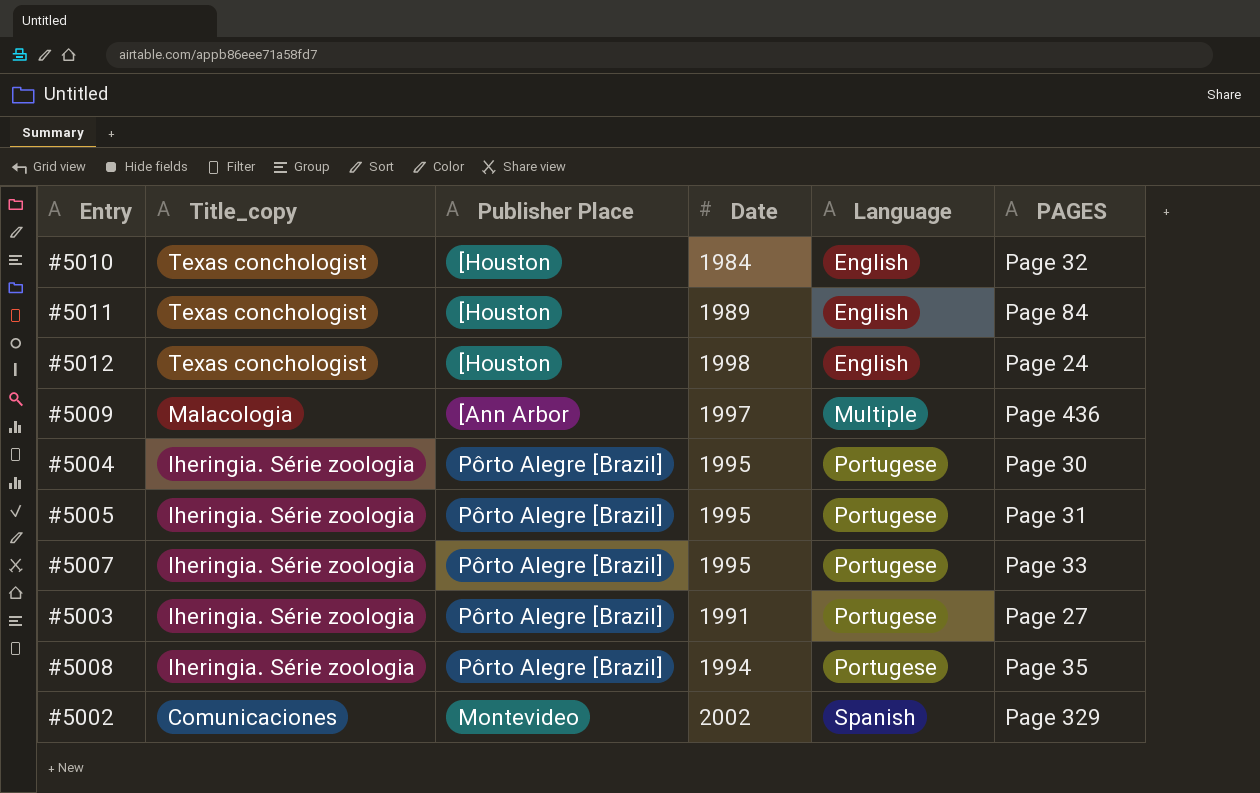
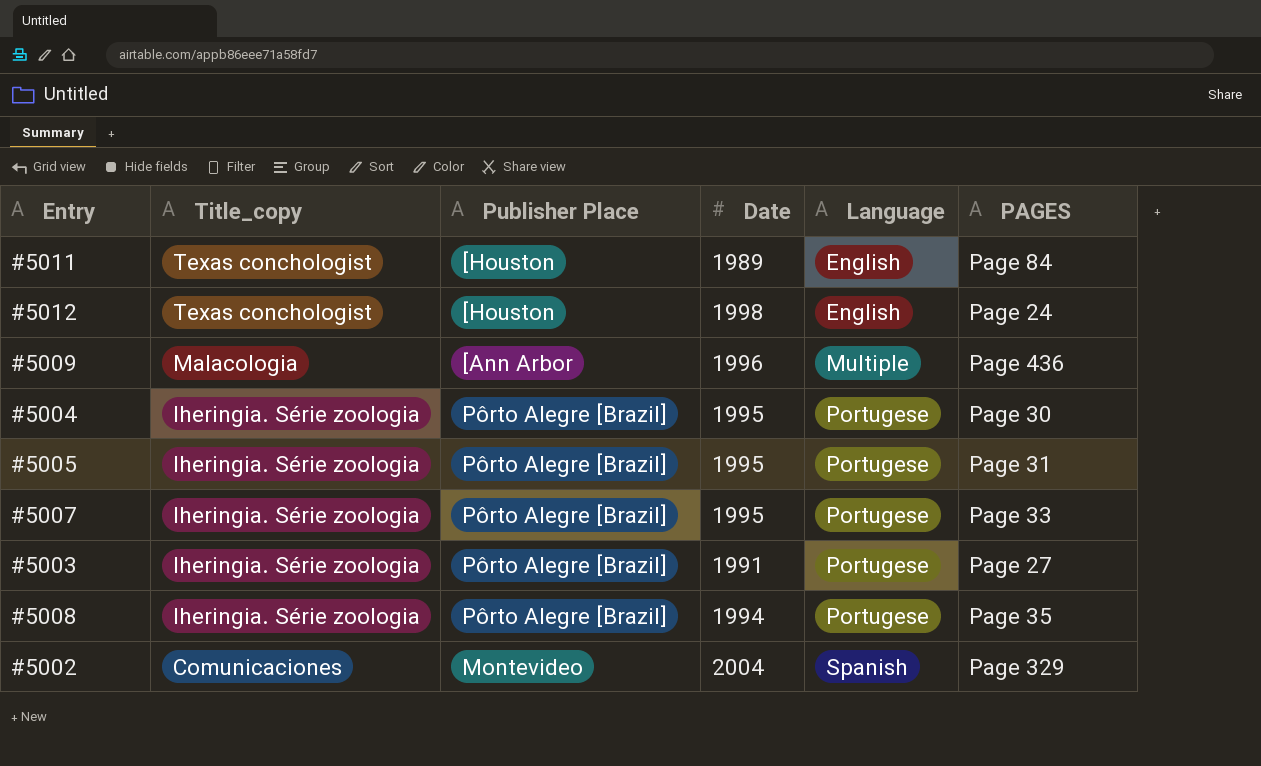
row #5010: Texas conchologist | [Houston | 1984 | English | Page 32 -> none
#5009 | Date: 1997 -> 1996
#5002 | Date: 2002 -> 2004

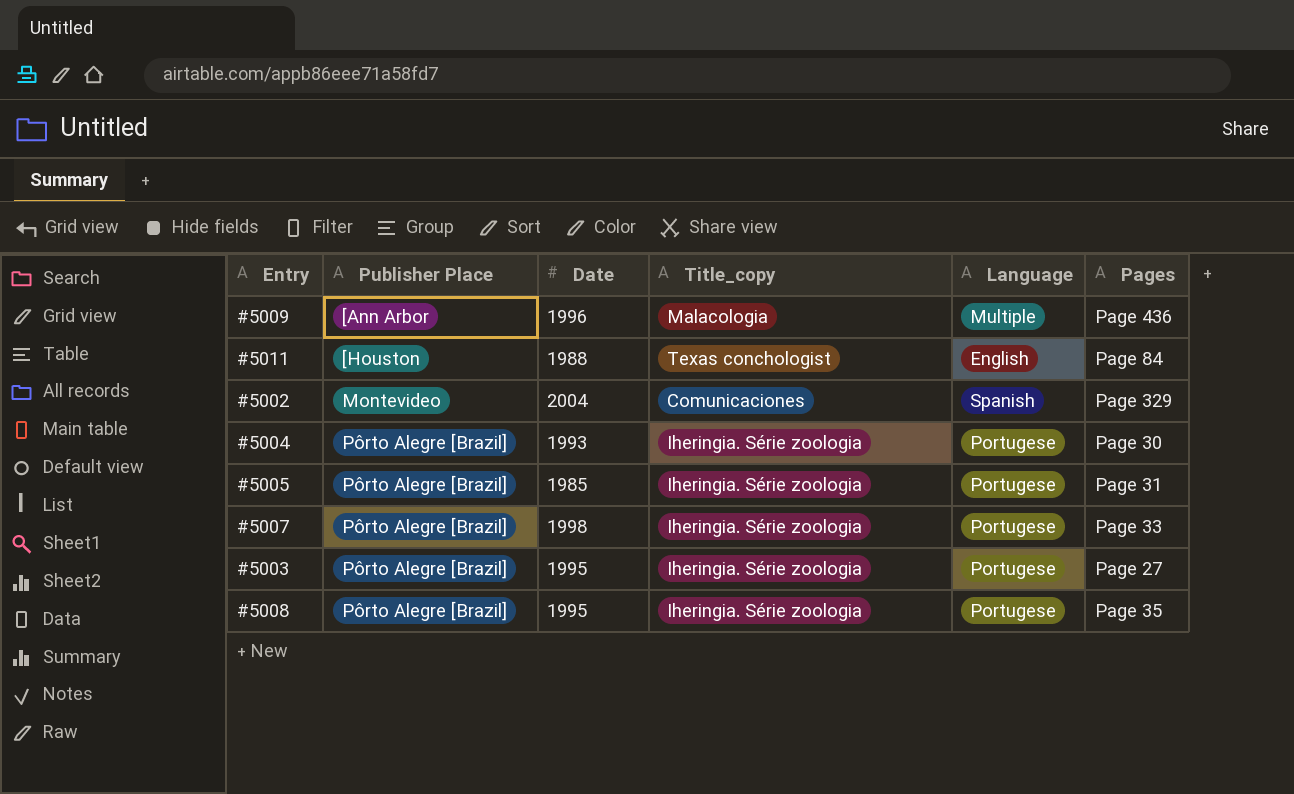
row order: Title_copy descending -> Publisher Place ascending
column Title_copy | position: 2 -> 4
column name: PAGES -> Pages
row #5012: Texas conchologist | [Houston | 1998 | English | Page 24 -> none
#5011 | Date: 1989 -> 1988
#5004 | Date: 1995 -> 1993
#5005 | Date: 1995 -> 1985
#5007 | Date: 1995 -> 1998
#5003 | Date: 1991 -> 1995
#5008 | Date: 1994 -> 1995

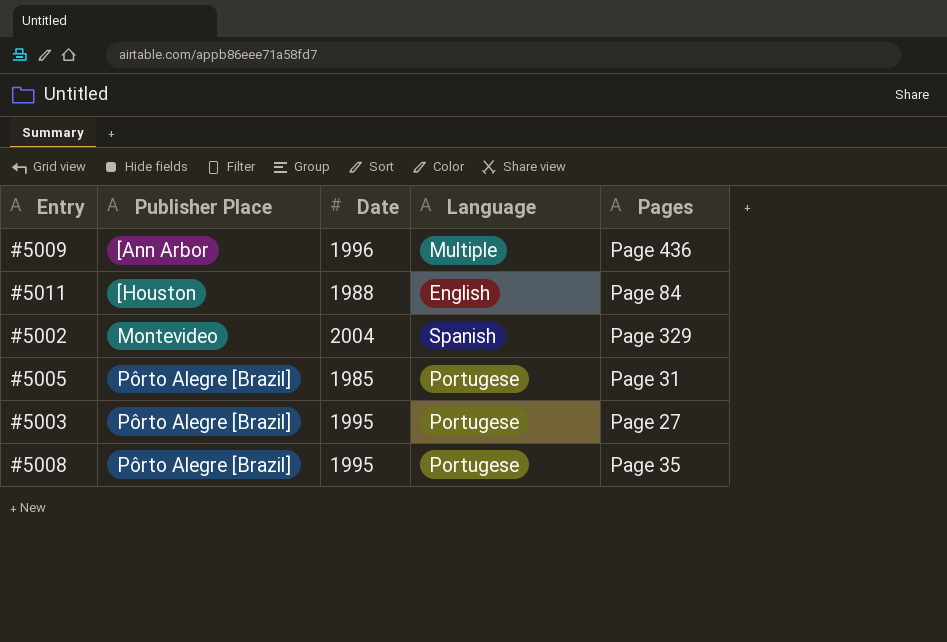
column Title_copy | position: 4 -> none
row #5004: Pôrto Alegre [Brazil] | 1993 | Iheringia. Série zoologia | Portugese | Page 30 -> none
row #5007: Pôrto Alegre [Brazil] | 1998 | Iheringia. Série zoologia | Portugese | Page 33 -> none

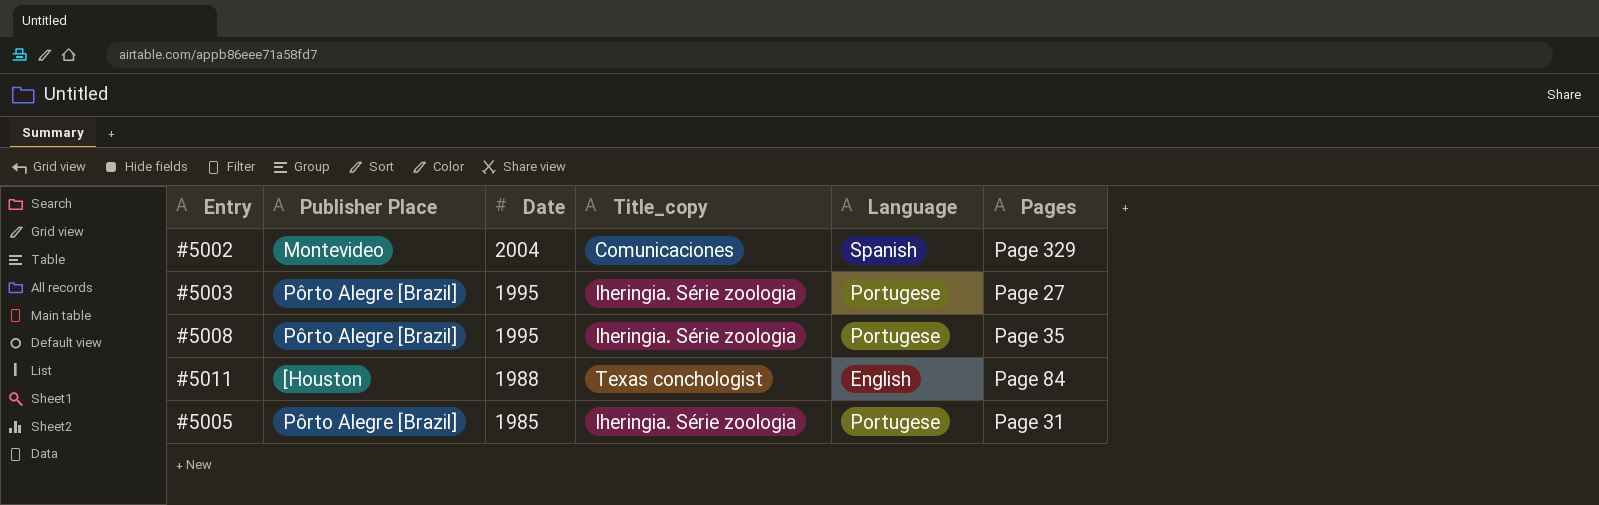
row order: Publisher Place ascending -> Date descending
column Title_copy | position: none -> 4
row #5009: [Ann Arbor | 1996 | Multiple | Page 436 -> none

